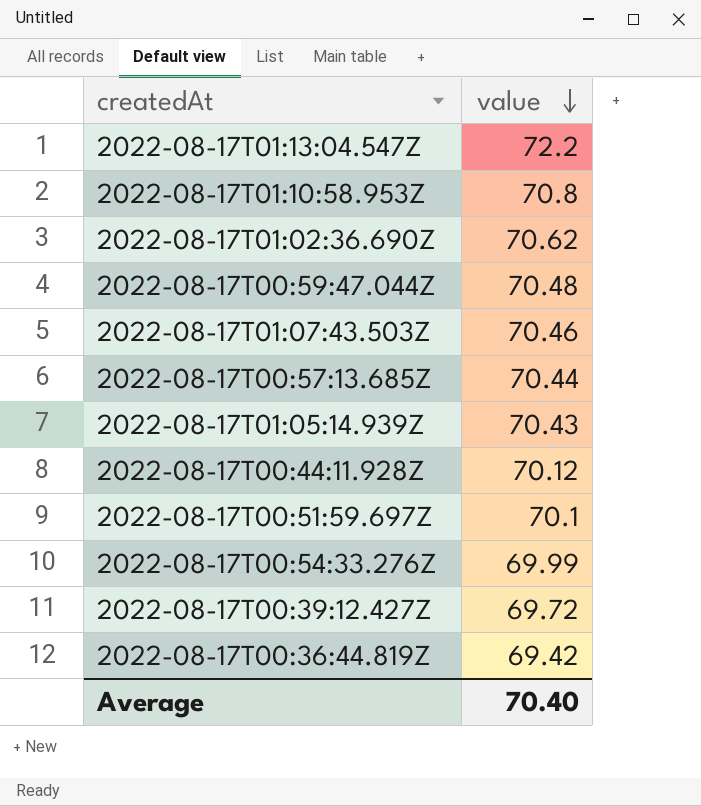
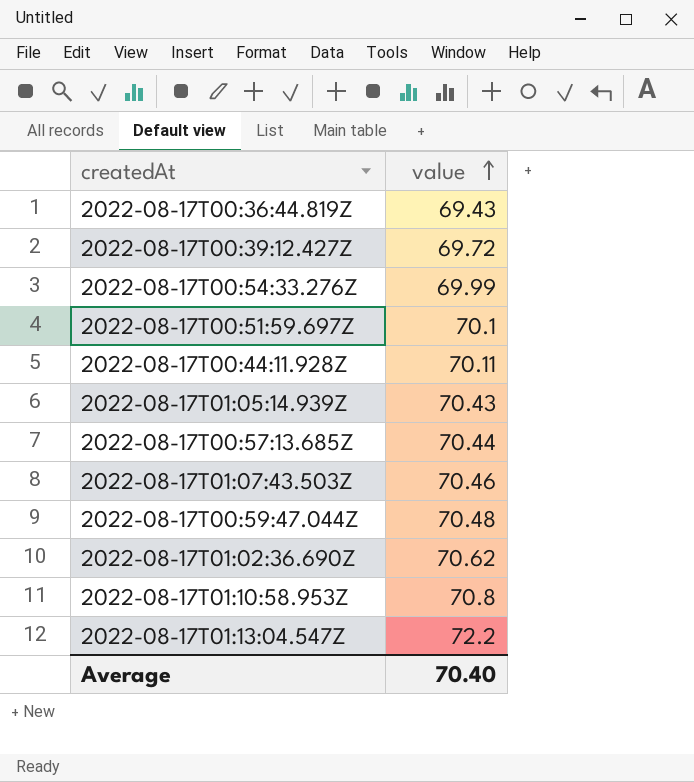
row order: value descending -> value ascending
2022-08-17T00:36:44.819Z | value: 69.42 -> 69.43
2022-08-17T00:44:11.928Z | value: 70.12 -> 70.11

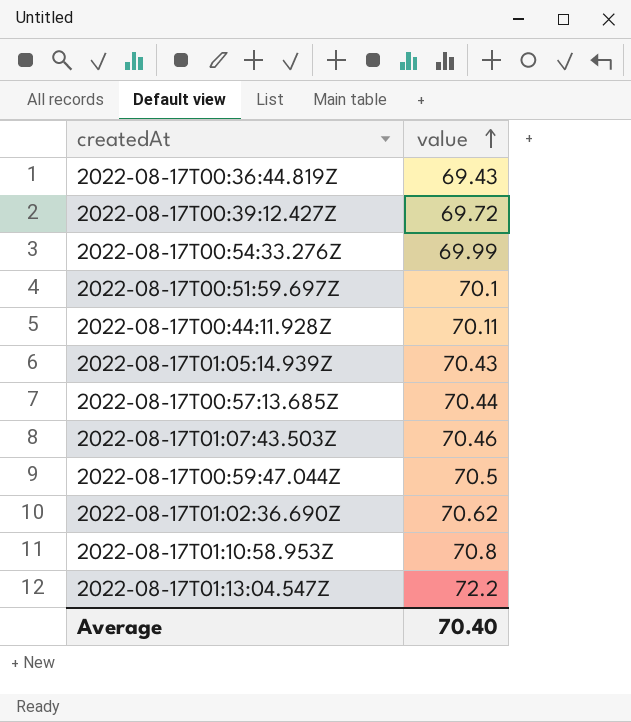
2022-08-17T00:59:47.044Z | value: 70.48 -> 70.5

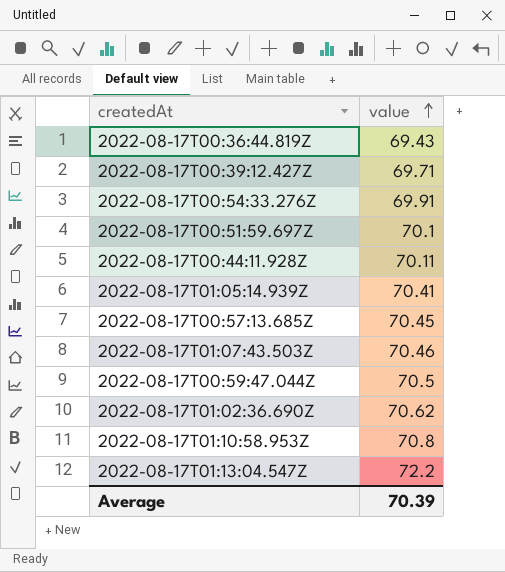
2022-08-17T00:39:12.427Z | value: 69.72 -> 69.71
2022-08-17T00:54:33.276Z | value: 69.99 -> 69.91
2022-08-17T01:05:14.939Z | value: 70.43 -> 70.41
2022-08-17T00:57:13.685Z | value: 70.44 -> 70.45
Average | value: 70.40 -> 70.39

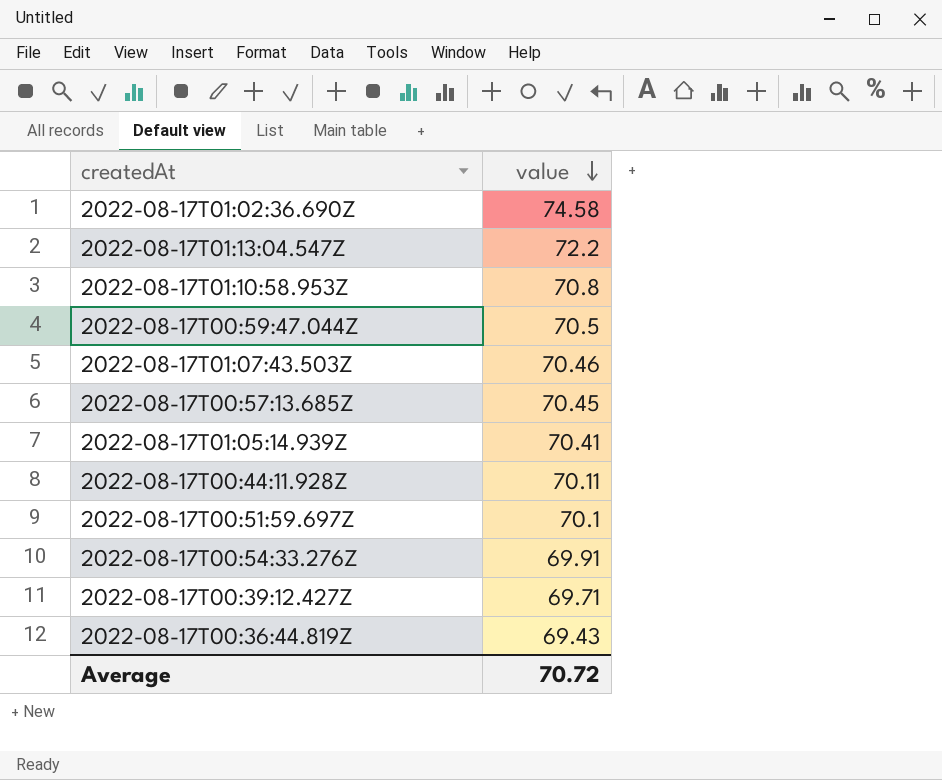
row order: value ascending -> value descending
2022-08-17T01:02:36.690Z | value: 70.62 -> 74.58
Average | value: 70.39 -> 70.72

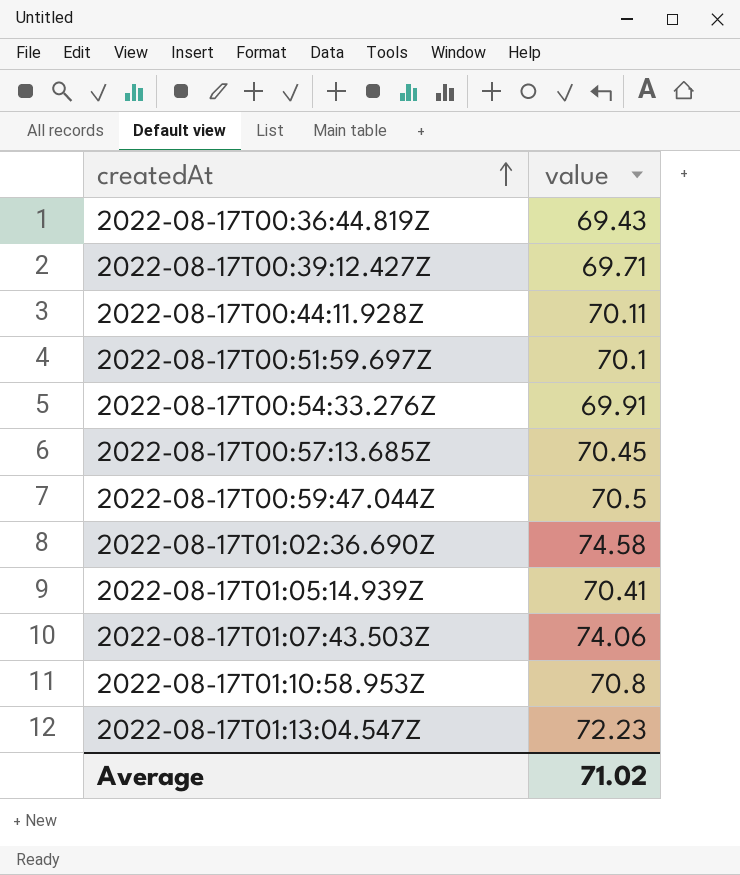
row order: value descending -> createdAt ascending
2022-08-17T01:07:43.503Z | value: 70.46 -> 74.06
2022-08-17T01:13:04.547Z | value: 72.2 -> 72.23
Average | value: 70.72 -> 71.02

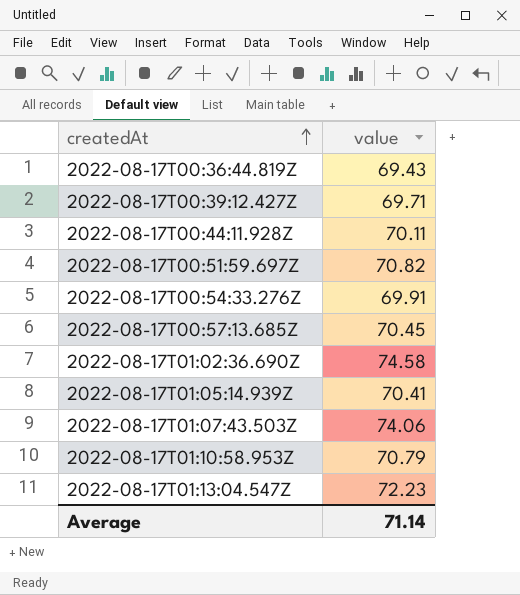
row 2022-08-17T00:59:47.044Z: 70.5 -> none
2022-08-17T00:51:59.697Z | value: 70.1 -> 70.82
2022-08-17T01:10:58.953Z | value: 70.8 -> 70.79
Average | value: 71.02 -> 71.14

